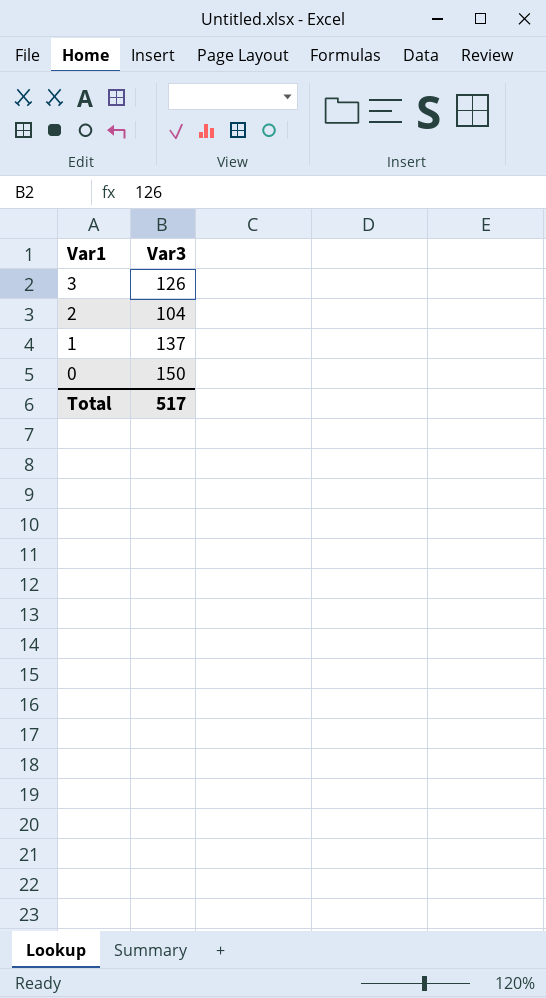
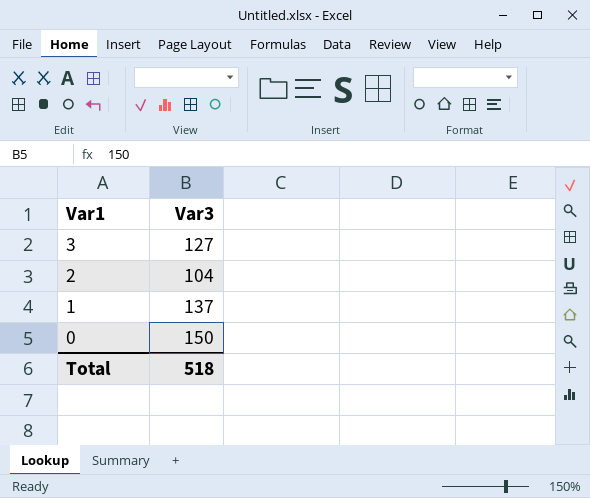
3 | Var3: 126 -> 127
Total | Var3: 517 -> 518

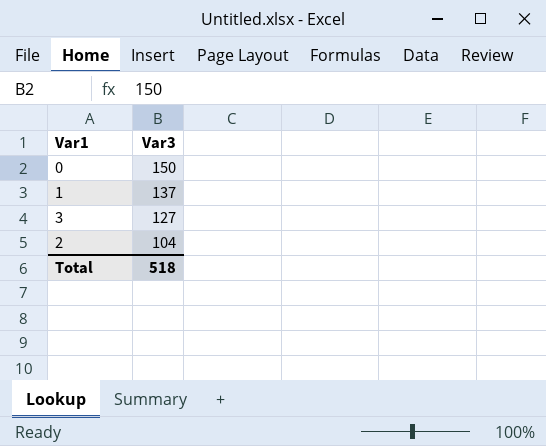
row order: Var1 descending -> Var3 descending

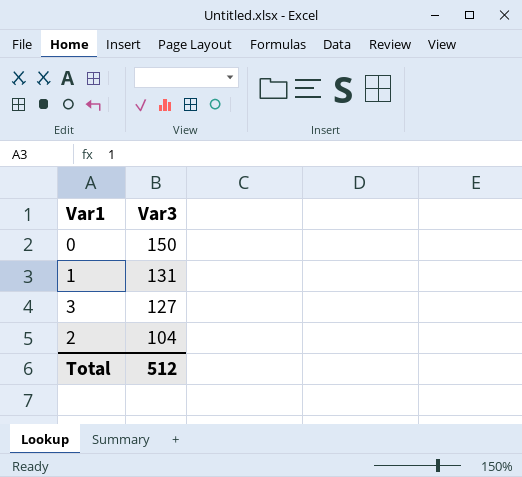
1 | Var3: 137 -> 131
Total | Var3: 518 -> 512

